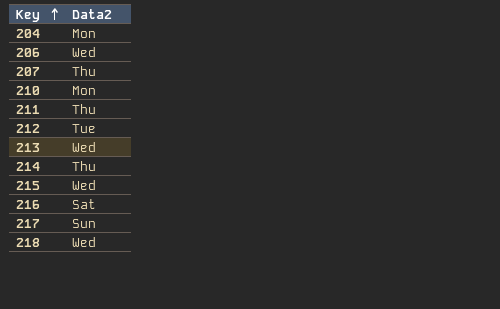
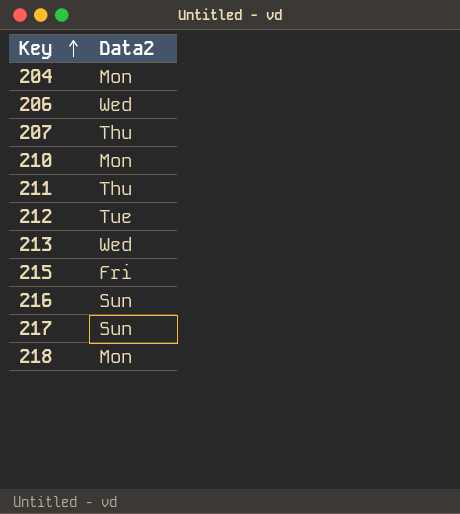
row 214: Thu -> none
215 | Data2: Wed -> Fri
216 | Data2: Sat -> Sun
218 | Data2: Wed -> Mon

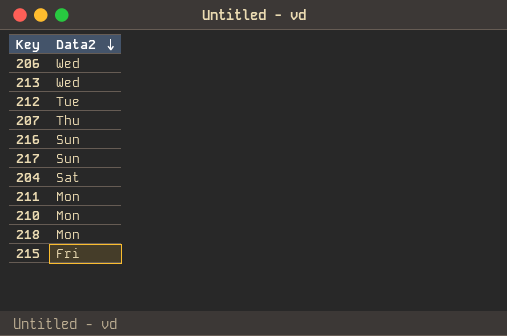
row order: Key ascending -> Data2 descending
204 | Data2: Mon -> Sat
211 | Data2: Thu -> Mon

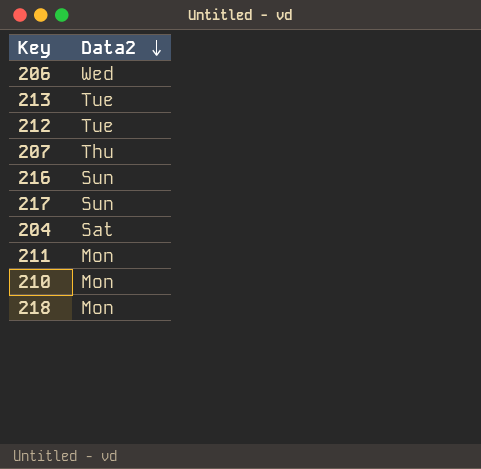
row 215: Fri -> none
213 | Data2: Wed -> Tue

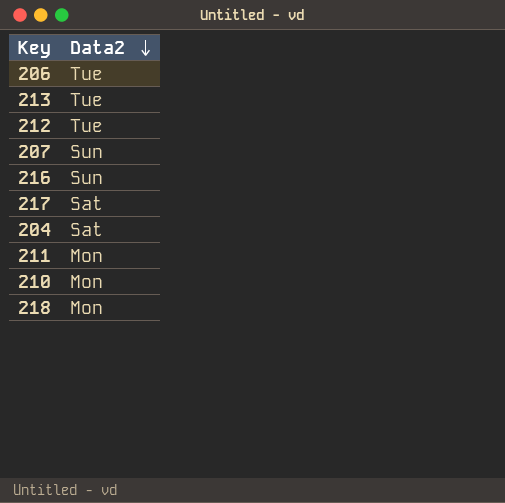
206 | Data2: Wed -> Tue
207 | Data2: Thu -> Sun
217 | Data2: Sun -> Sat

